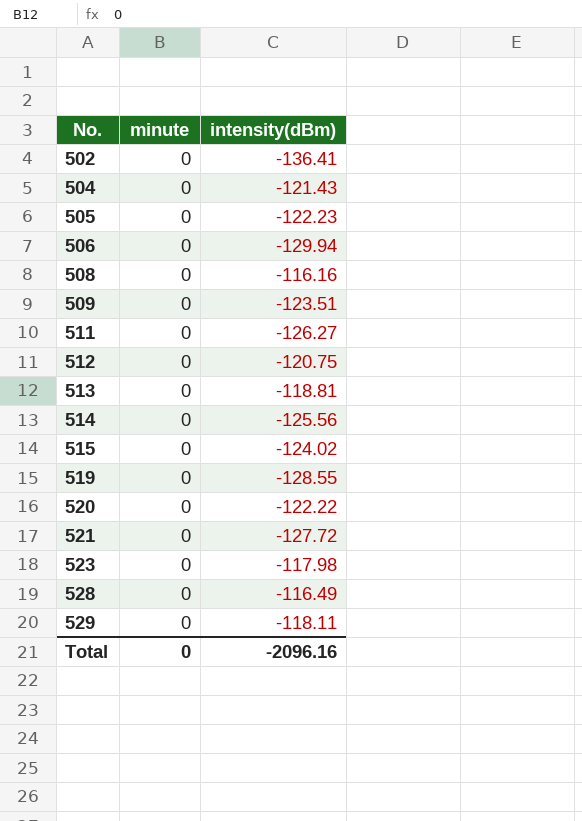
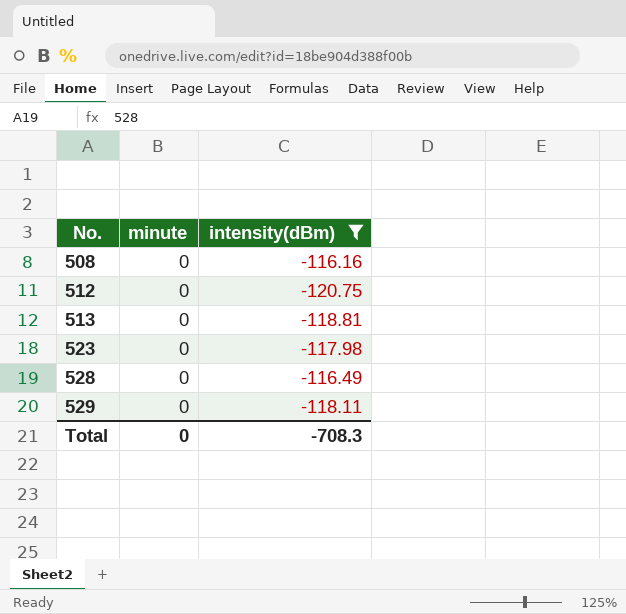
filter: none -> intensity(dBm) >= -120.75
Total | intensity(dBm): -2096.16 -> -708.3

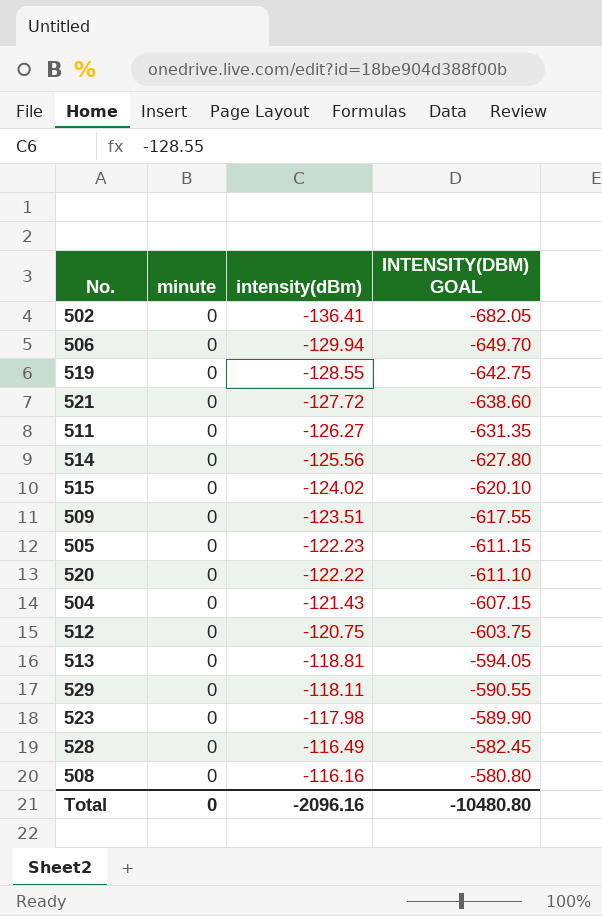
filter: intensity(dBm) >= -120.75 -> none
row order: No. ascending -> intensity(dBm) ascending
column INTENSITY(DBM) GOAL | formula: none -> [intensity(dBm)] * 5
Total | intensity(dBm): -708.3 -> -2096.16

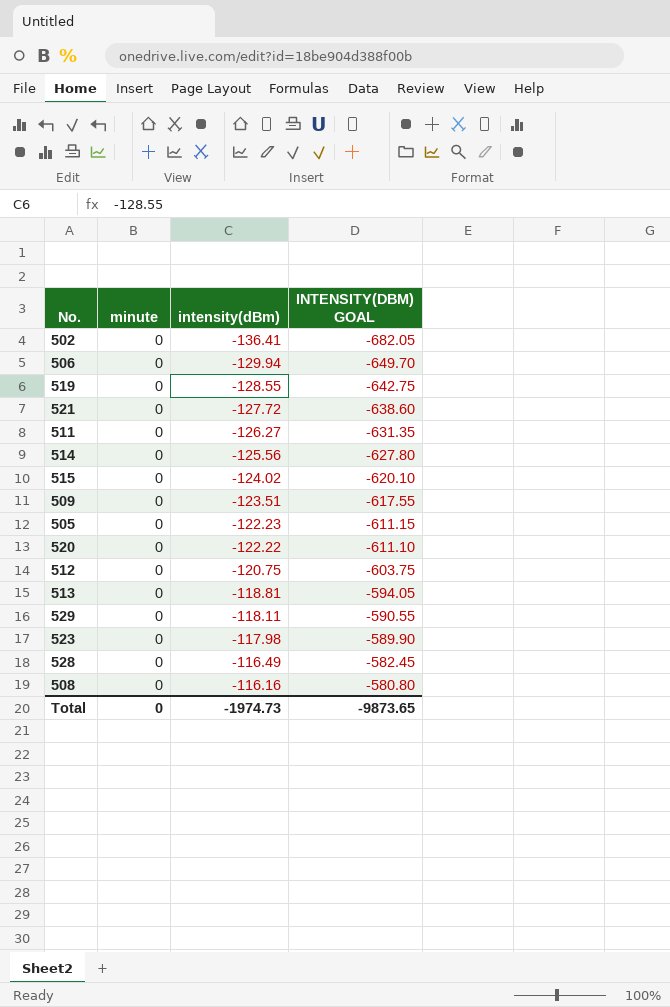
row 504: 0 | -121.43 | -607.15 -> none
Total | intensity(dBm): -2096.16 -> -1974.73
Total | INTENSITY(DBM) GOAL: -10480.80 -> -9873.65

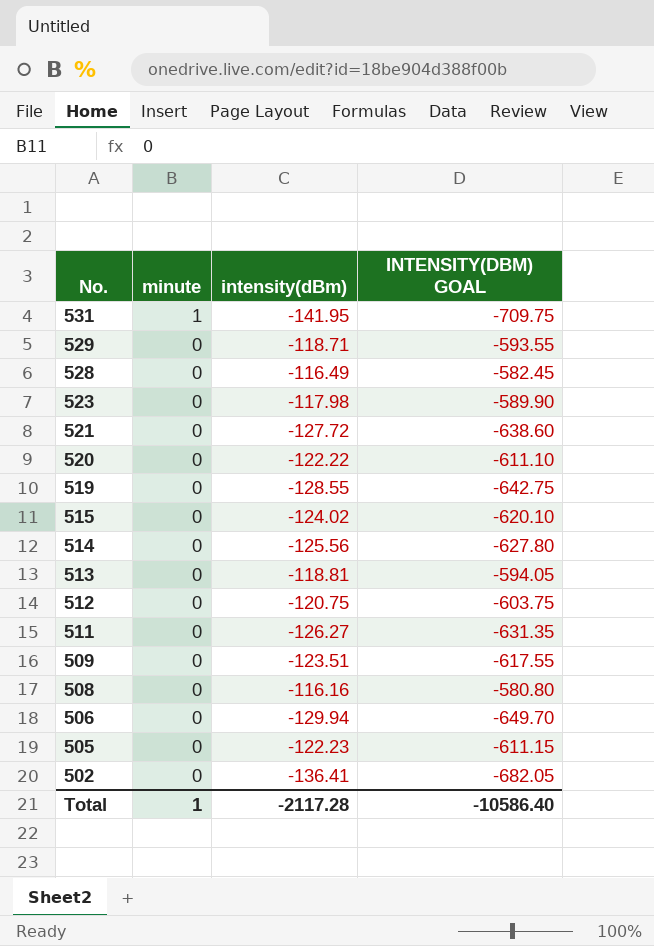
row order: intensity(dBm) ascending -> No. descending
row 531: none -> 1 | -141.95 | -709.75
529 | intensity(dBm): -118.11 -> -118.71
529 | INTENSITY(DBM) GOAL: -590.55 -> -593.55
Total | minute: 0 -> 1
Total | intensity(dBm): -1974.73 -> -2117.28
Total | INTENSITY(DBM) GOAL: -9873.65 -> -10586.40

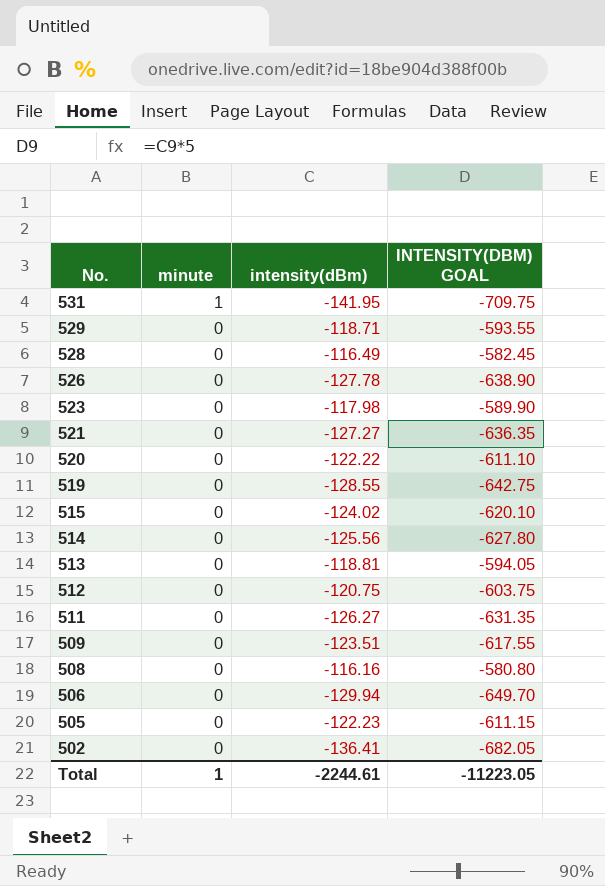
row 526: none -> 0 | -127.78 | -638.90
521 | intensity(dBm): -127.72 -> -127.27
521 | INTENSITY(DBM) GOAL: -638.60 -> -636.35
Total | intensity(dBm): -2117.28 -> -2244.61
Total | INTENSITY(DBM) GOAL: -10586.40 -> -11223.05

